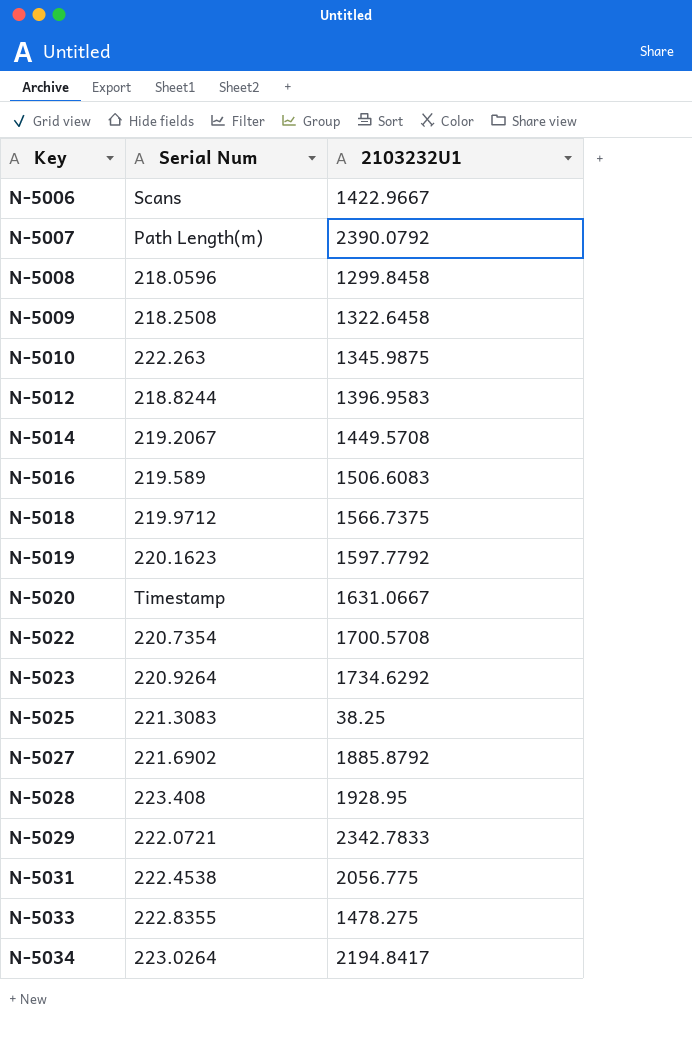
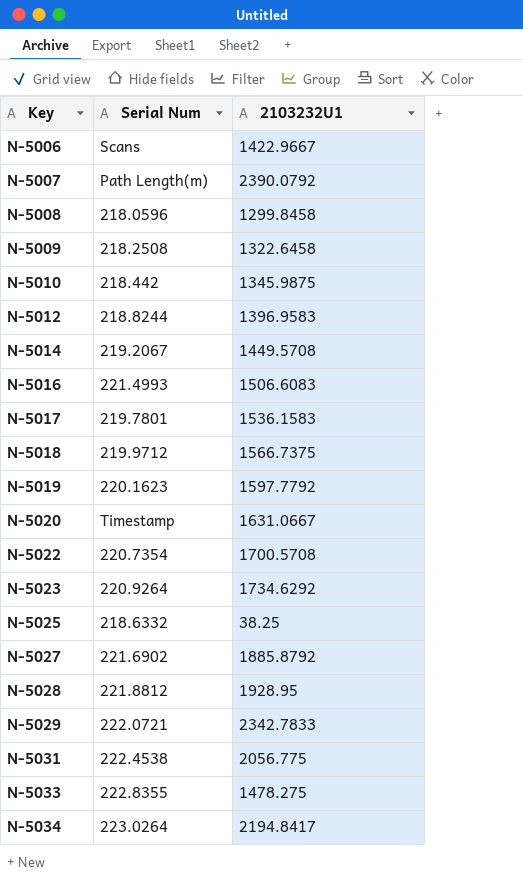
N-5010 | Serial Num: 222.263 -> 218.442
N-5016 | Serial Num: 219.589 -> 221.4993
row N-5017: none -> 219.7801 | 1536.1583
N-5025 | Serial Num: 221.3083 -> 218.6332
N-5028 | Serial Num: 223.408 -> 221.8812

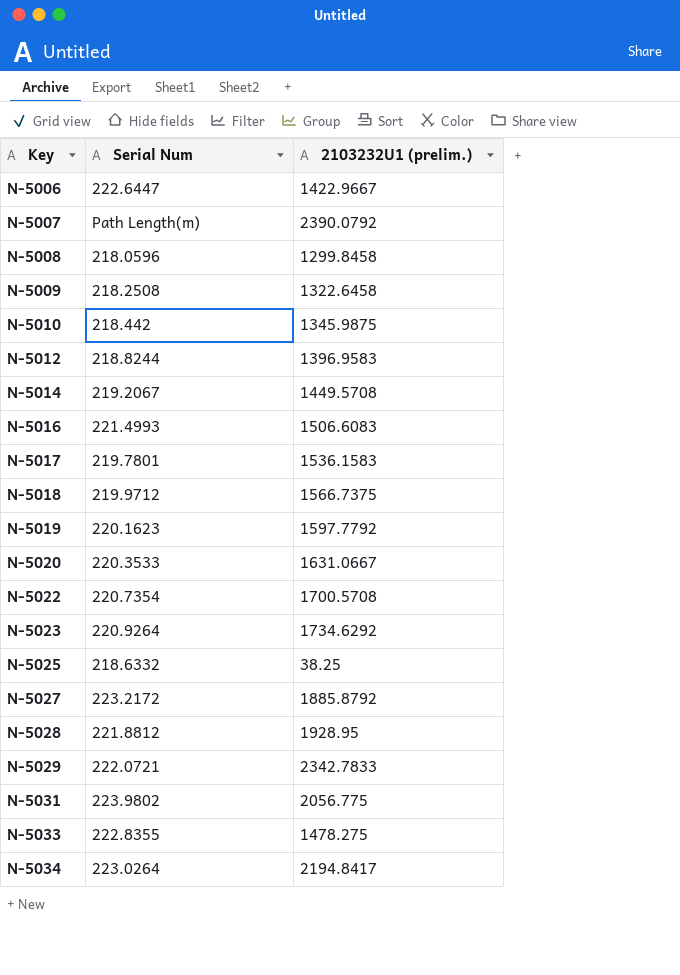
column name: 2103232U1 -> 2103232U1 (prelim.)
N-5006 | Serial Num: Scans -> 222.6447
N-5020 | Serial Num: Timestamp -> 220.3533
N-5027 | Serial Num: 221.6902 -> 223.2172
N-5031 | Serial Num: 222.4538 -> 223.9802

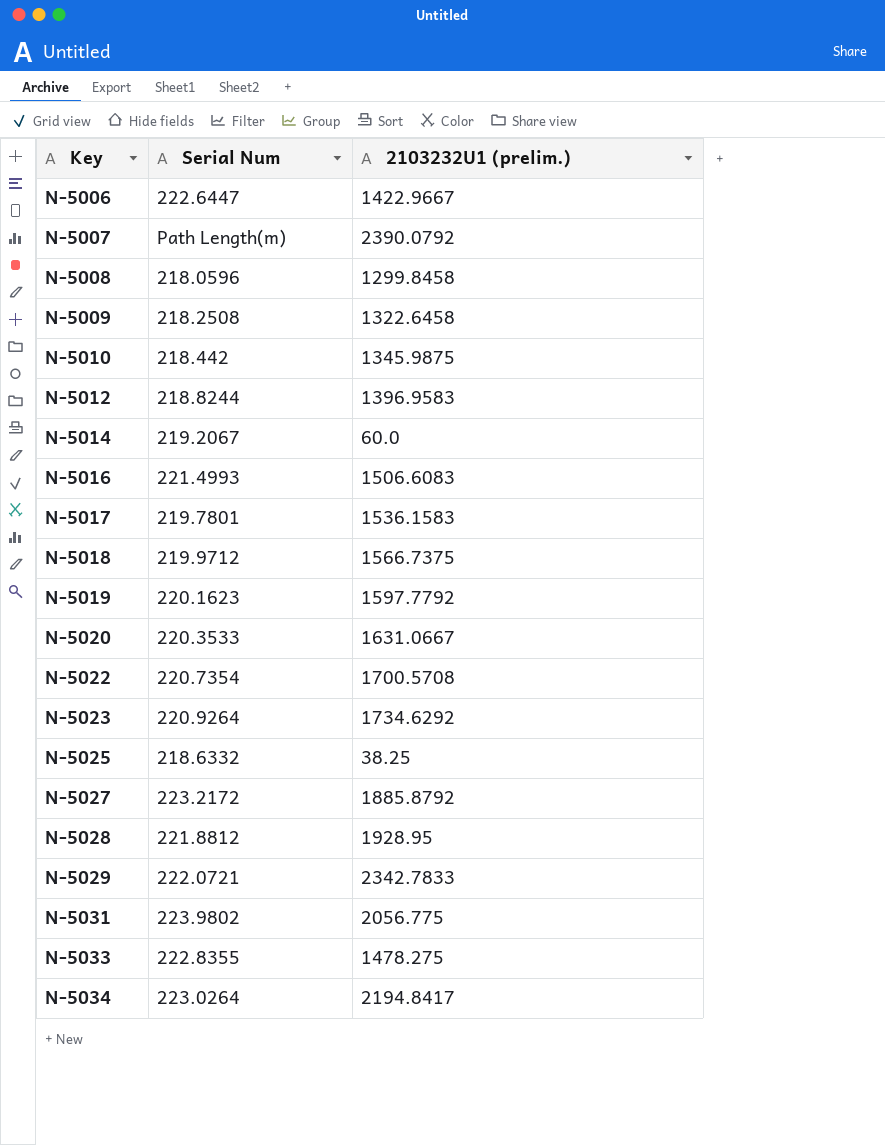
N-5014 | 2103232U1 (prelim.): 1449.5708 -> 60.0

